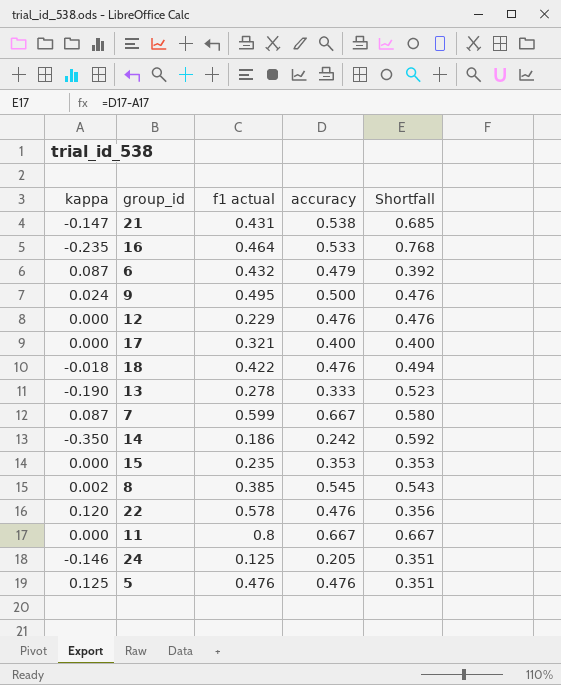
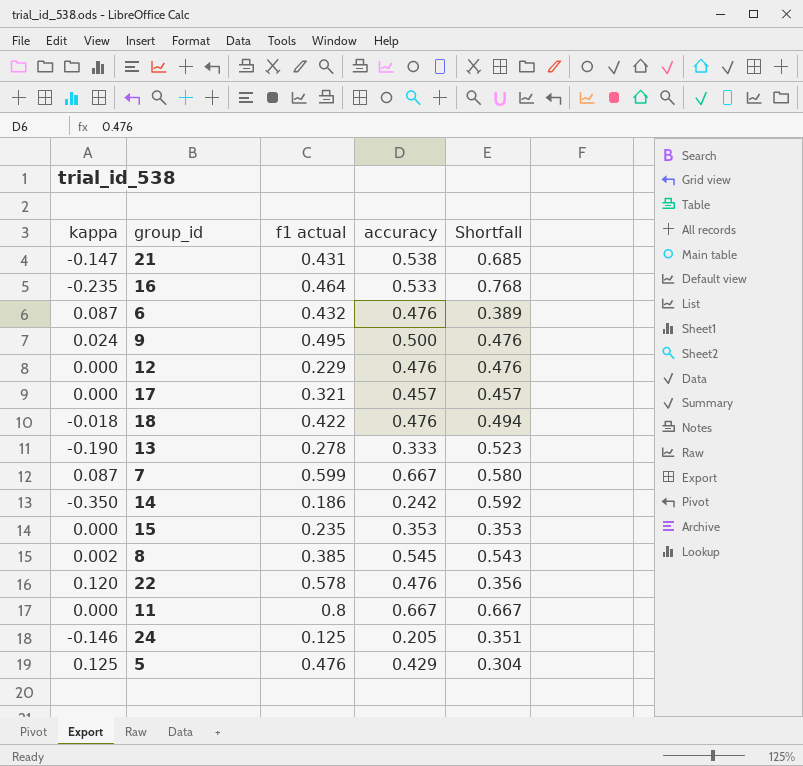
6 | accuracy: 0.479 -> 0.476
6 | Shortfall: 0.392 -> 0.389
17 | accuracy: 0.400 -> 0.457
17 | Shortfall: 0.400 -> 0.457
5 | accuracy: 0.476 -> 0.429
5 | Shortfall: 0.351 -> 0.304

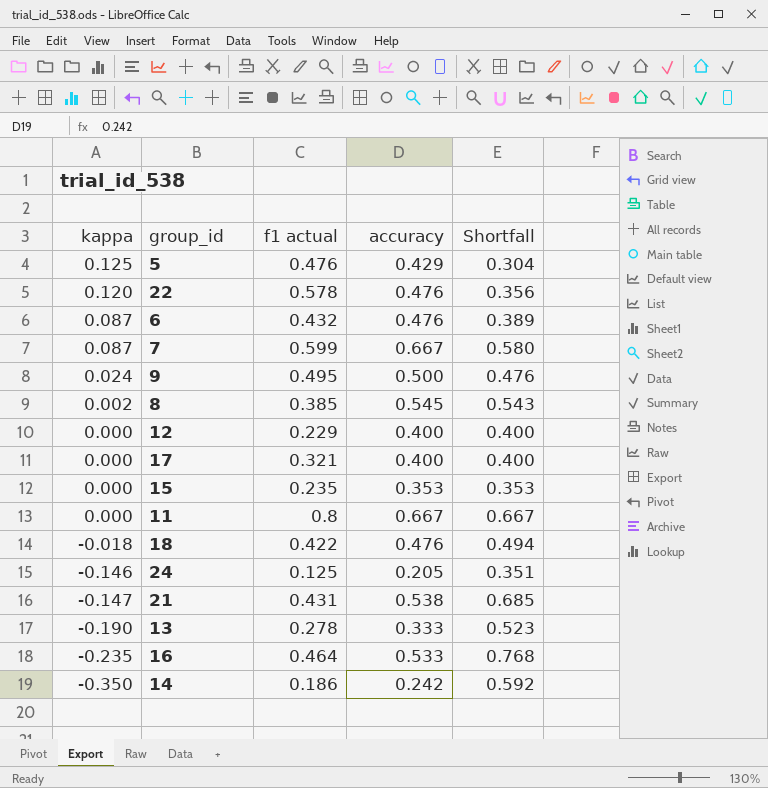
row order: none -> kappa descending
12 | accuracy: 0.476 -> 0.400
12 | Shortfall: 0.476 -> 0.400
17 | accuracy: 0.457 -> 0.400
17 | Shortfall: 0.457 -> 0.400

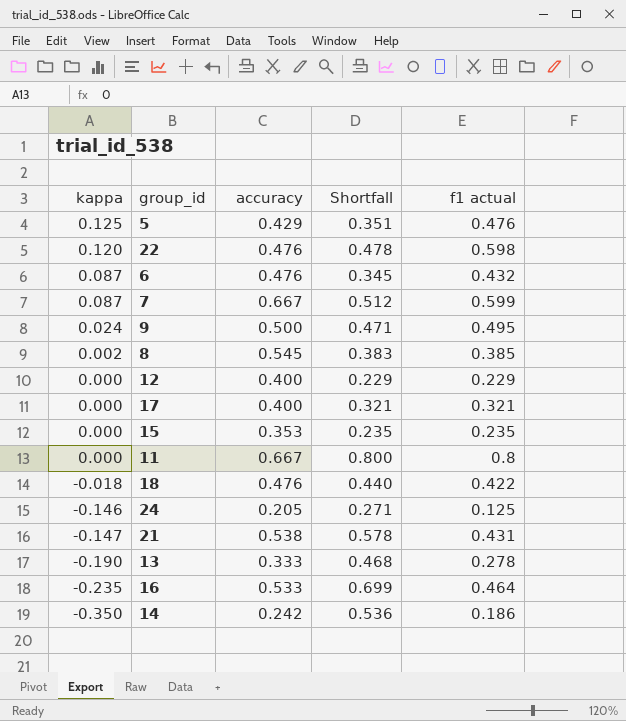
column Shortfall | formula: [accuracy] - [kappa] -> [f1 actual] - [kappa]
column f1 actual | position: 3 -> 5
22 | f1 actual: 0.578 -> 0.598

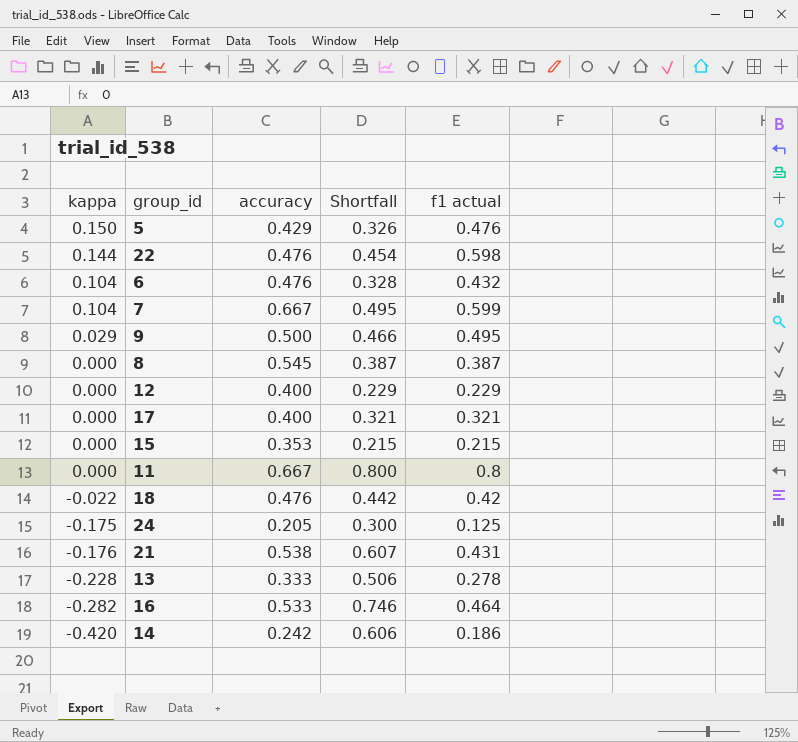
5 | kappa: 0.125 -> 0.150
5 | Shortfall: 0.351 -> 0.326
22 | kappa: 0.120 -> 0.144
22 | Shortfall: 0.478 -> 0.454
6 | kappa: 0.087 -> 0.104
6 | Shortfall: 0.345 -> 0.328
7 | kappa: 0.087 -> 0.104
7 | Shortfall: 0.512 -> 0.495
9 | kappa: 0.024 -> 0.029
9 | Shortfall: 0.471 -> 0.466
8 | kappa: 0.002 -> 0.000
8 | Shortfall: 0.383 -> 0.387
8 | f1 actual: 0.385 -> 0.387
15 | Shortfall: 0.235 -> 0.215
15 | f1 actual: 0.235 -> 0.215
18 | kappa: -0.018 -> -0.022
18 | Shortfall: 0.440 -> 0.442
18 | f1 actual: 0.422 -> 0.42
24 | kappa: -0.146 -> -0.175
24 | Shortfall: 0.271 -> 0.300
21 | kappa: -0.147 -> -0.176
21 | Shortfall: 0.578 -> 0.607
13 | kappa: -0.190 -> -0.228
13 | Shortfall: 0.468 -> 0.506
16 | kappa: -0.235 -> -0.282
16 | Shortfall: 0.699 -> 0.746
14 | kappa: -0.350 -> -0.420
14 | Shortfall: 0.536 -> 0.606

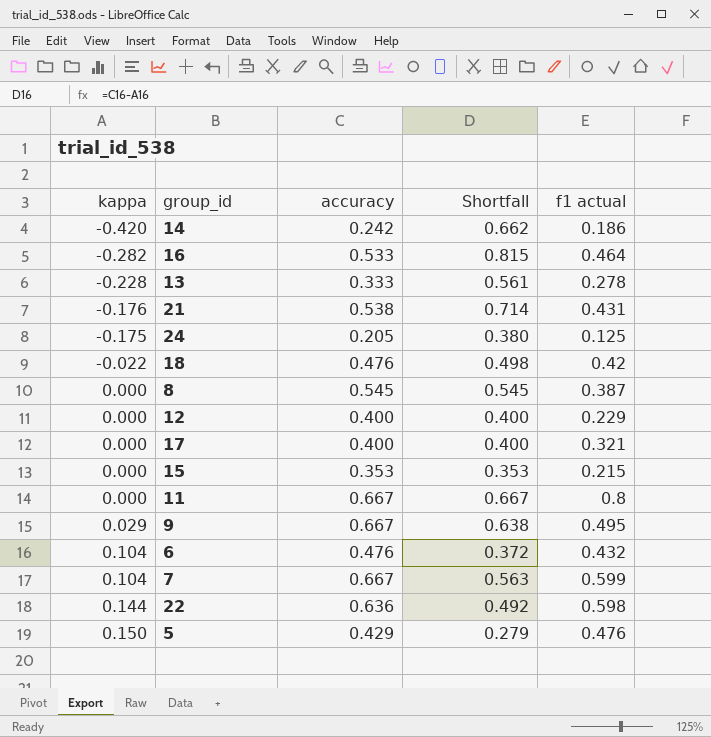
row order: kappa descending -> kappa ascending
column Shortfall | formula: [f1 actual] - [kappa] -> [accuracy] - [kappa]
9 | accuracy: 0.500 -> 0.667
22 | accuracy: 0.476 -> 0.636

